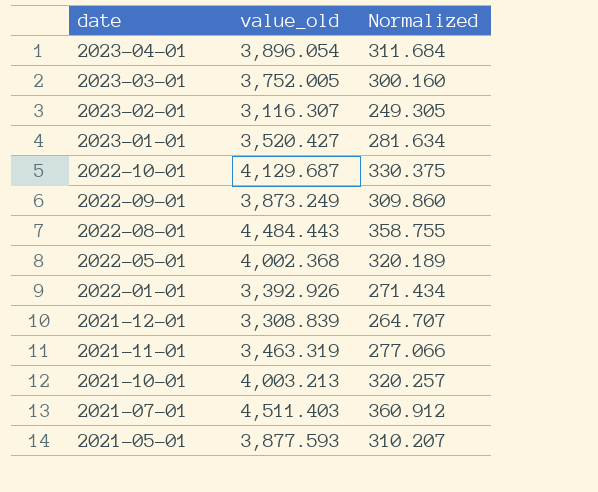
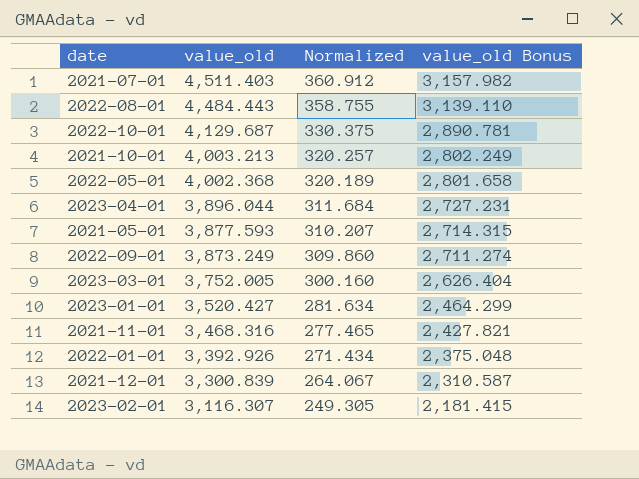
row order: date descending -> value_old descending
column value_old Bonus | formula: none -> [value_old] * 0.7
2023-04-01 | value_old: 3,896.054 -> 3,896.044
2021-11-01 | value_old: 3,463.319 -> 3,468.316
2021-11-01 | Normalized: 277.066 -> 277.465
2021-12-01 | value_old: 3,308.839 -> 3,300.839
2021-12-01 | Normalized: 264.707 -> 264.067

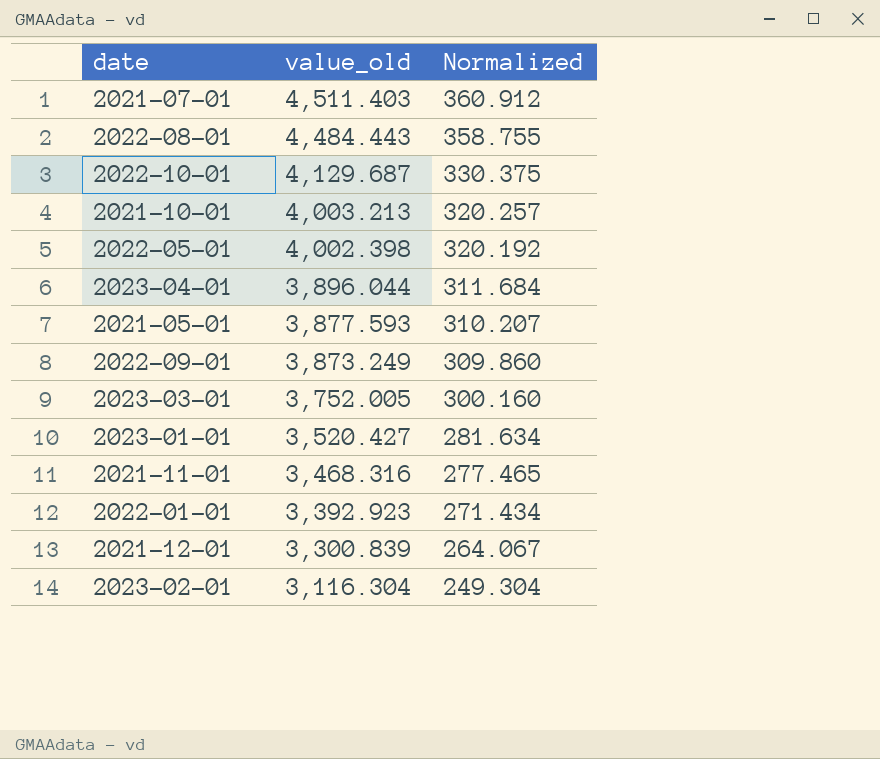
column value_old Bonus | formula: [value_old] * 0.7 -> none
2022-05-01 | value_old: 4,002.368 -> 4,002.398
2022-05-01 | Normalized: 320.189 -> 320.192
2022-01-01 | value_old: 3,392.926 -> 3,392.923
2023-02-01 | value_old: 3,116.307 -> 3,116.304
2023-02-01 | Normalized: 249.305 -> 249.304

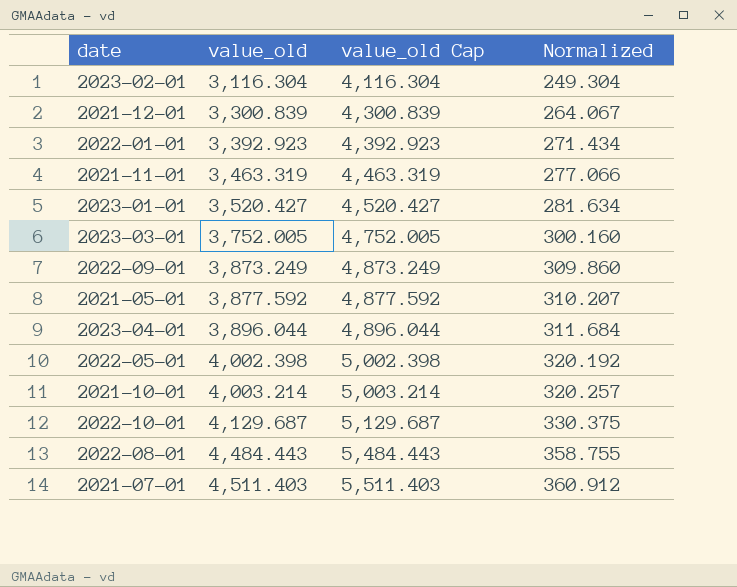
row order: value_old descending -> value_old ascending
column value_old Cap | formula: none -> [value_old] + 1000
2021-11-01 | value_old: 3,468.316 -> 3,463.319
2021-11-01 | Normalized: 277.465 -> 277.066
2021-05-01 | value_old: 3,877.593 -> 3,877.592
2021-10-01 | value_old: 4,003.213 -> 4,003.214

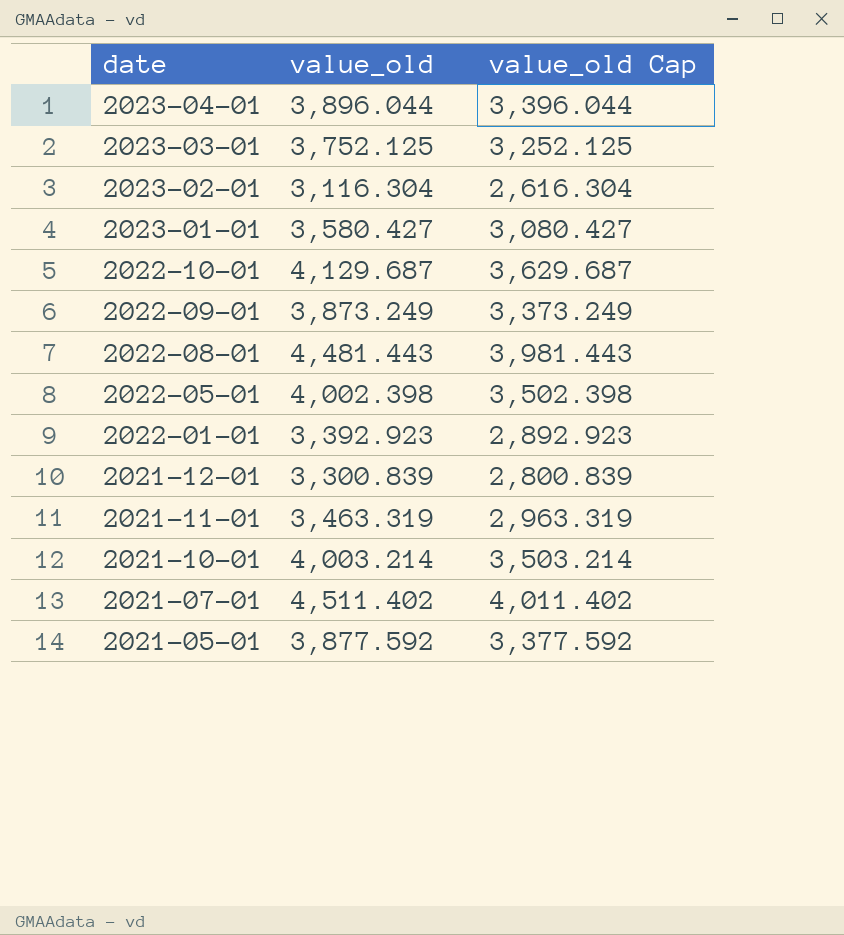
row order: value_old ascending -> date descending
column Normalized | formula: [value_old] * 0.08 -> none
column value_old Cap | formula: [value_old] + 1000 -> [value_old] - 500
2023-03-01 | value_old: 3,752.005 -> 3,752.125
2023-01-01 | value_old: 3,520.427 -> 3,580.427
2022-08-01 | value_old: 4,484.443 -> 4,481.443
2021-07-01 | value_old: 4,511.403 -> 4,511.402

